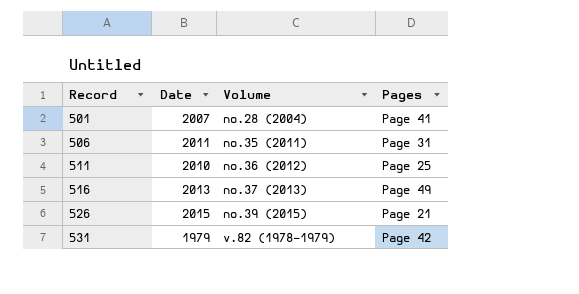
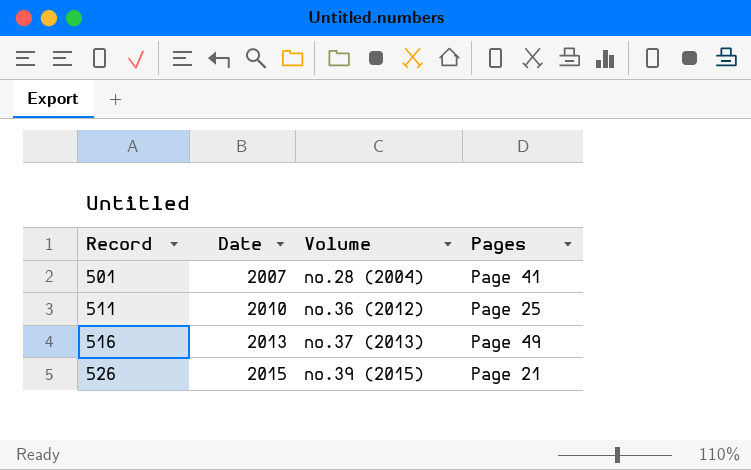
row 506: 2011 | no.35 (2011) | Page 31 -> none
row 531: 1979 | v.82 (1978-1979) | Page 42 -> none

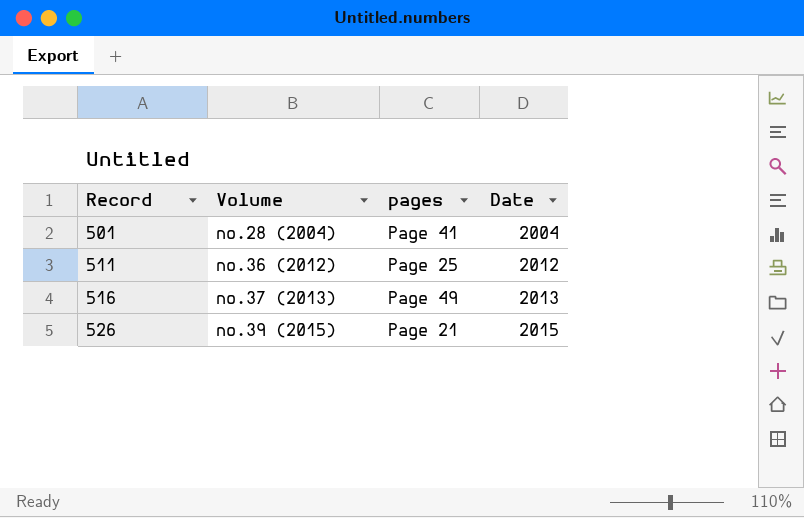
column name: Pages -> pages
column Date | position: 2 -> 4
501 | Date: 2007 -> 2004
511 | Date: 2010 -> 2012

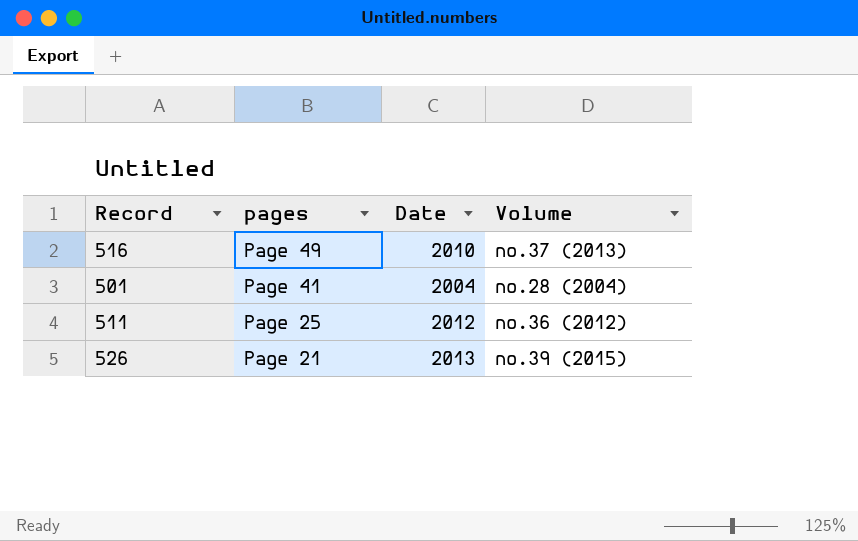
row order: Record ascending -> pages descending
column Volume | position: 2 -> 4
516 | Date: 2013 -> 2010
526 | Date: 2015 -> 2013

